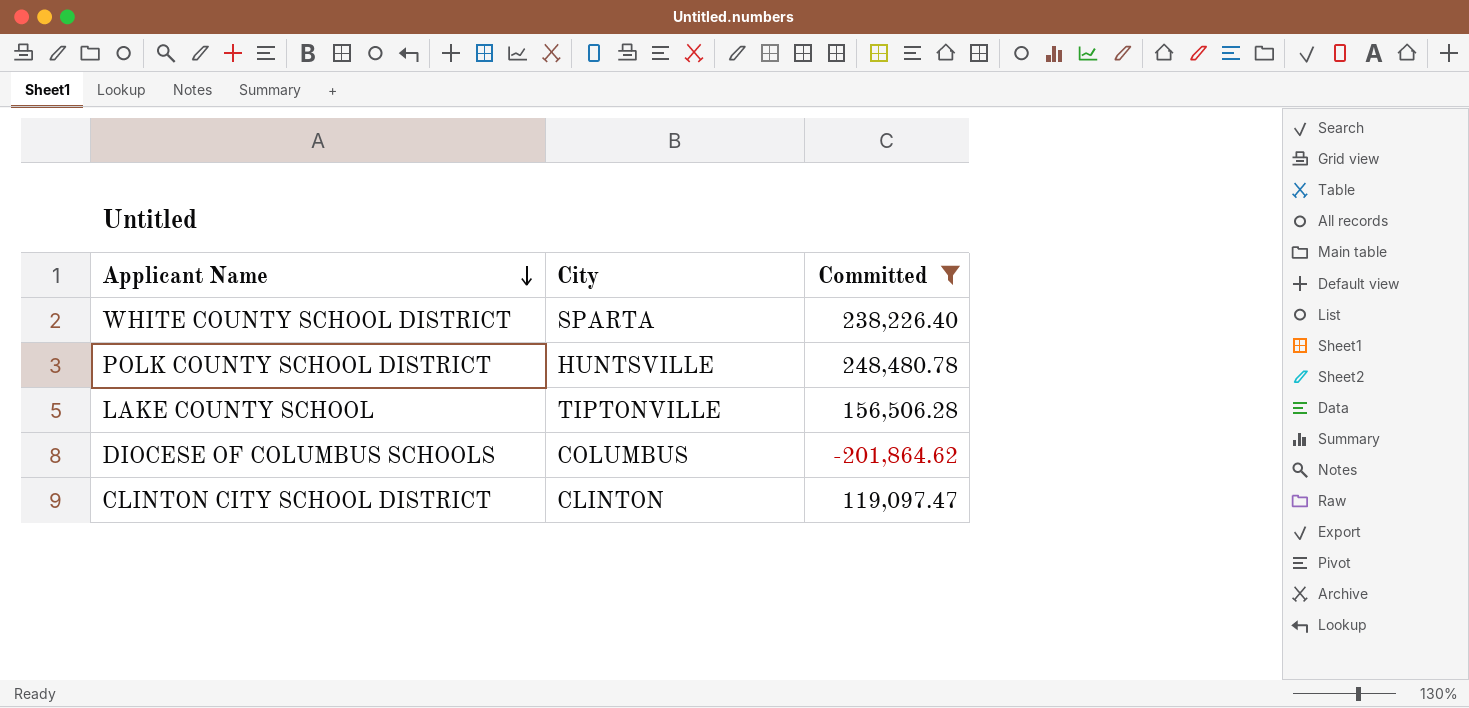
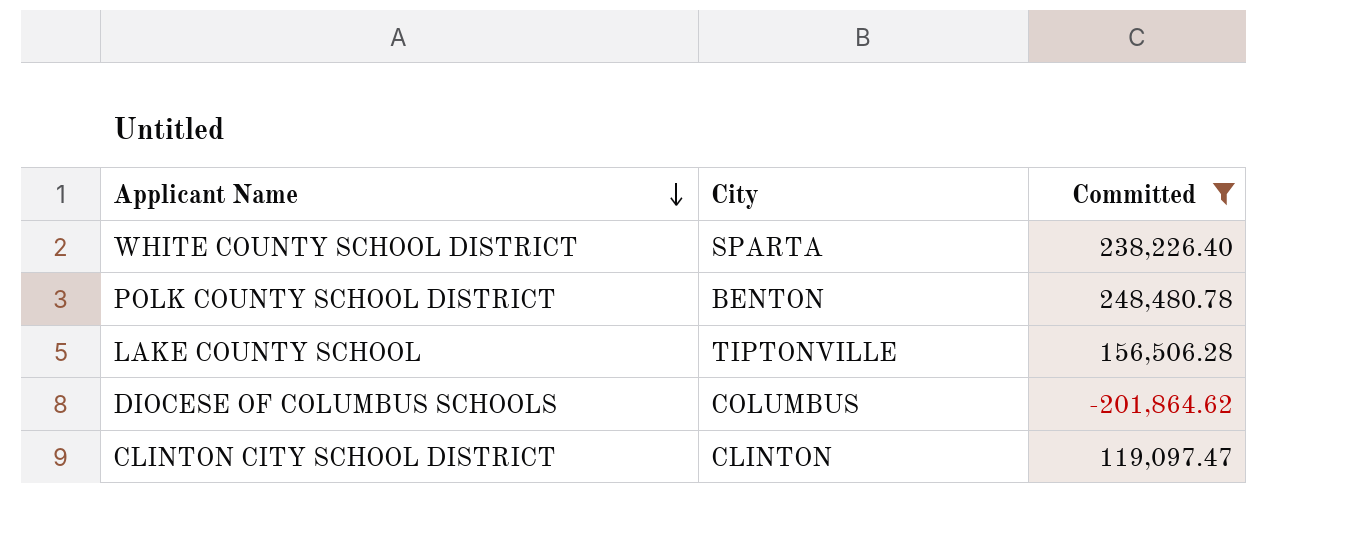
POLK COUNTY SCHOOL DISTRICT | City: HUNTSVILLE -> BENTON

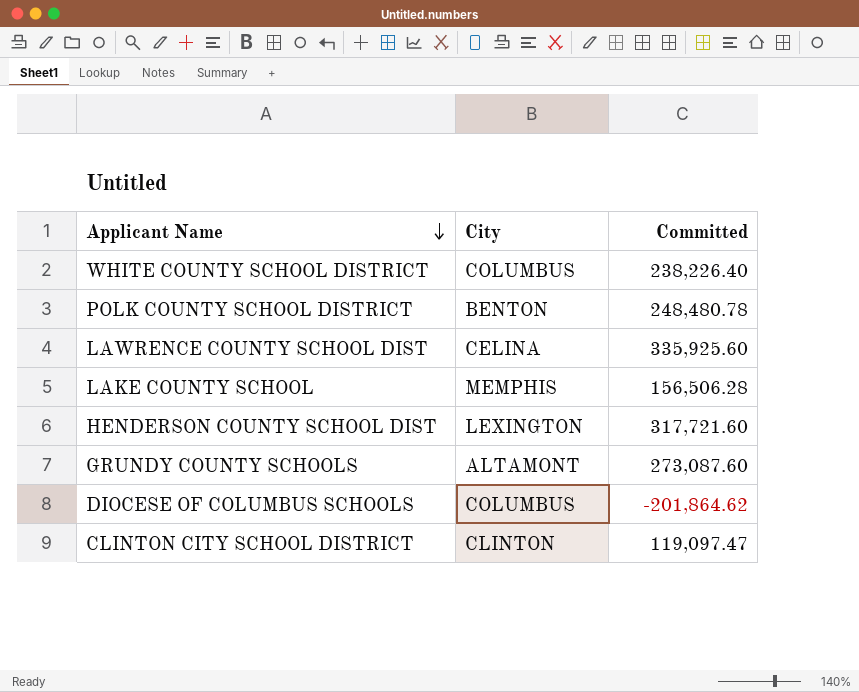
filter: Committed <= 248,480.78 -> none
WHITE COUNTY SCHOOL DISTRICT | City: SPARTA -> COLUMBUS
LAKE COUNTY SCHOOL | City: TIPTONVILLE -> MEMPHIS

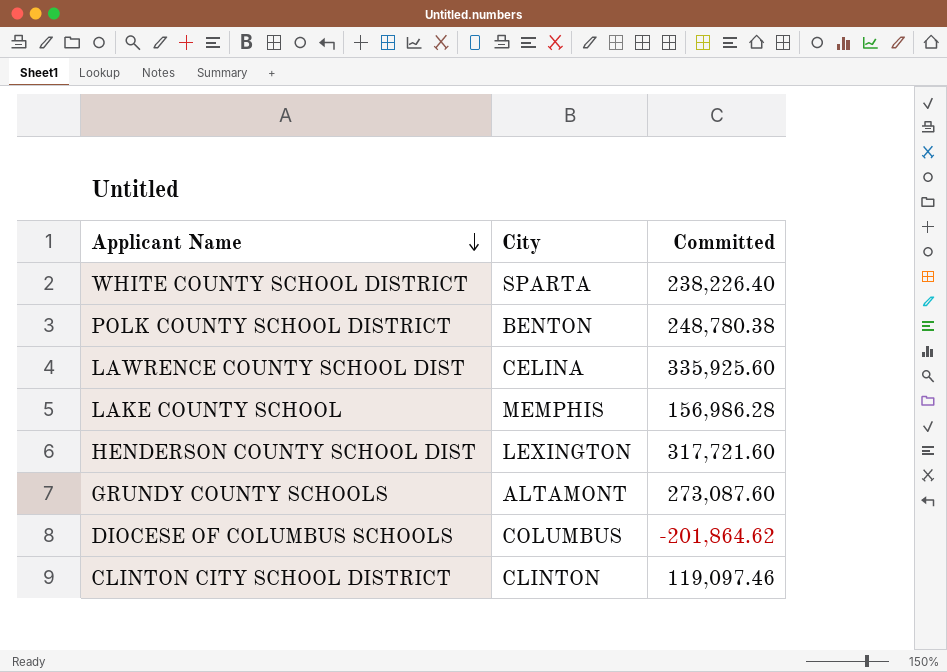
WHITE COUNTY SCHOOL DISTRICT | City: COLUMBUS -> SPARTA
POLK COUNTY SCHOOL DISTRICT | Committed: 248,480.78 -> 248,780.38
LAKE COUNTY SCHOOL | Committed: 156,506.28 -> 156,986.28
CLINTON CITY SCHOOL DISTRICT | Committed: 119,097.47 -> 119,097.46

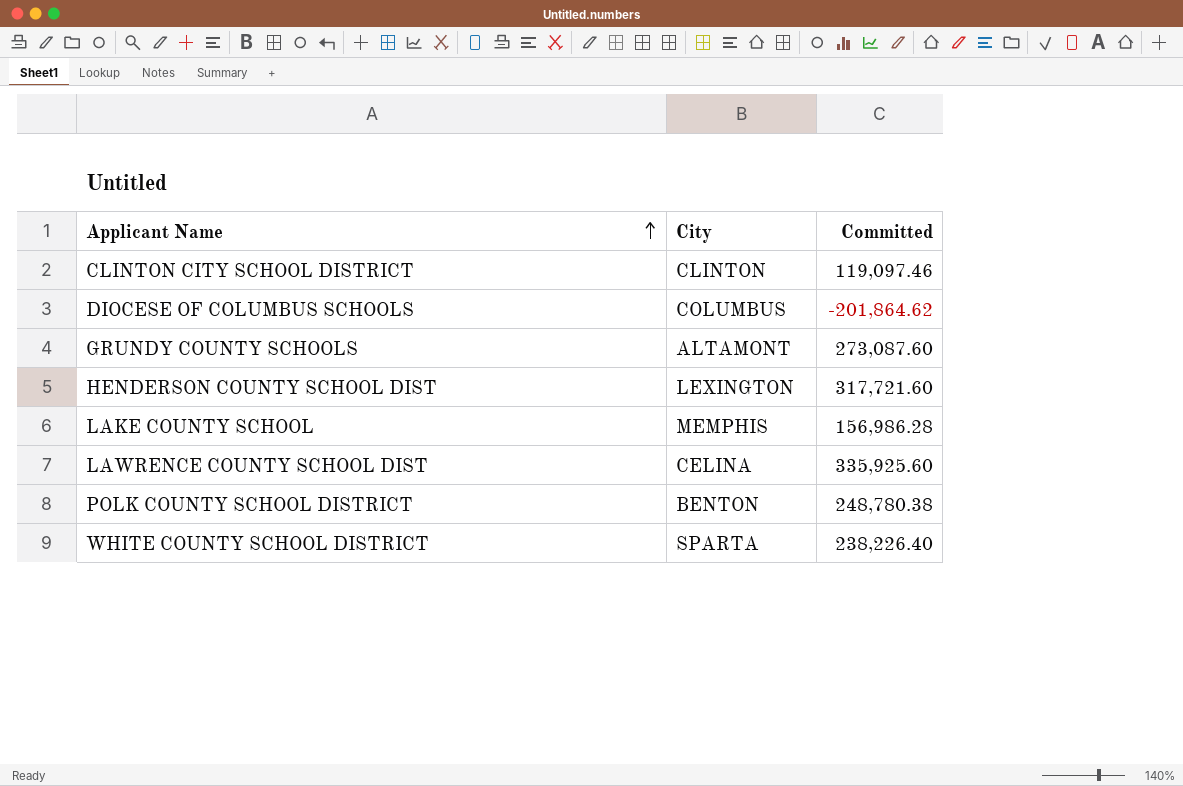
row order: Applicant Name descending -> Applicant Name ascending

